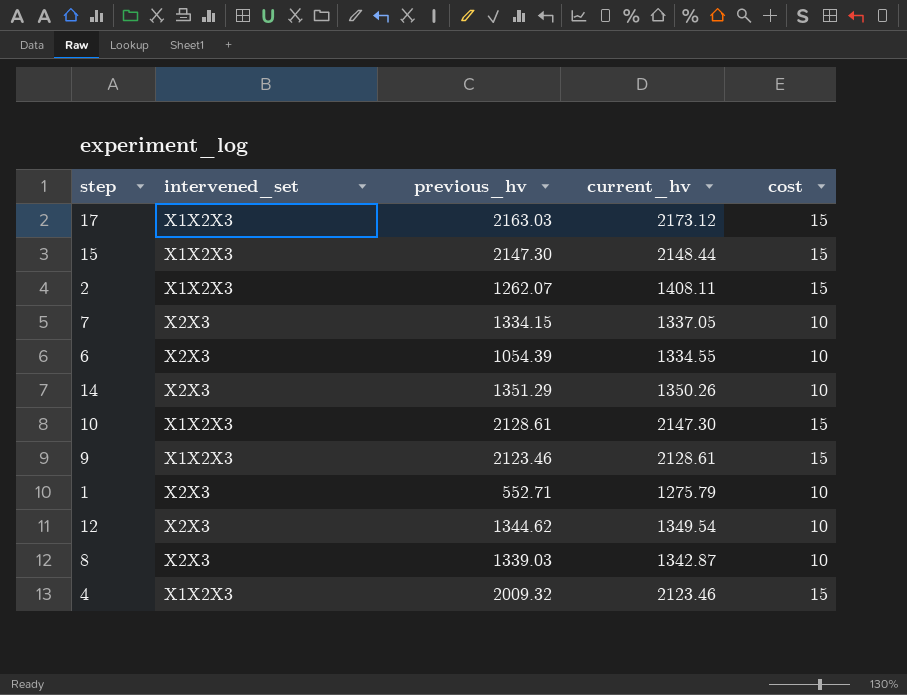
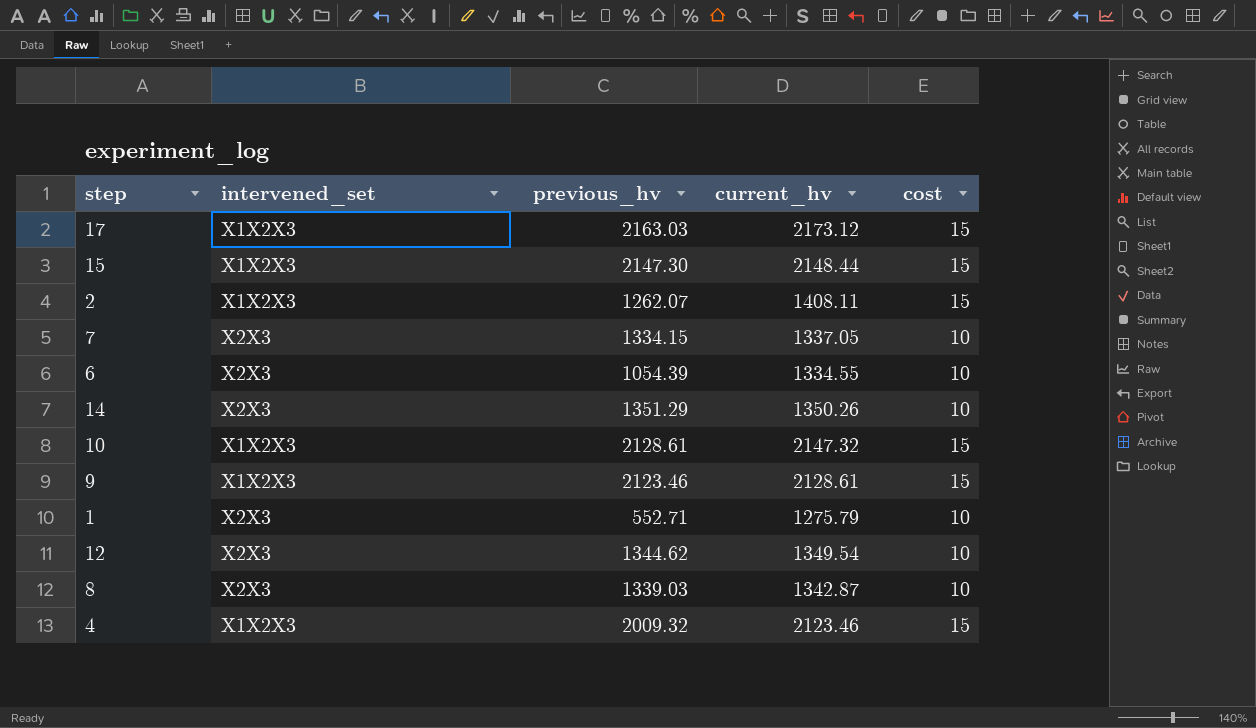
10 | current_hv: 2147.30 -> 2147.32

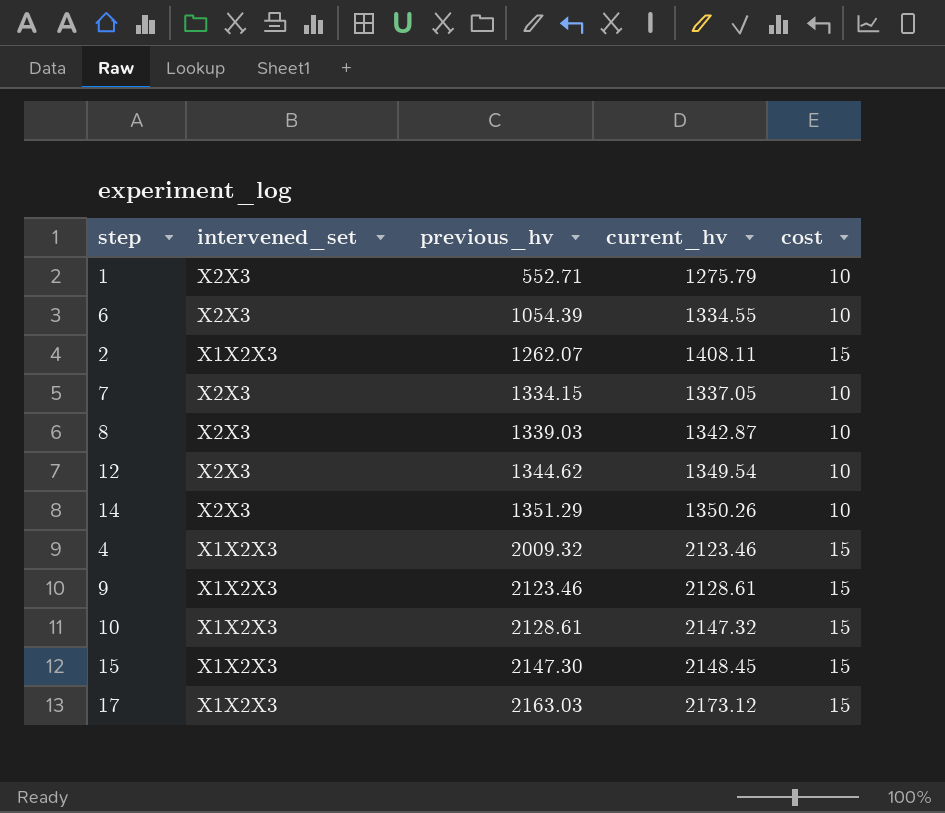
row order: none -> previous_hv ascending
15 | current_hv: 2148.44 -> 2148.45

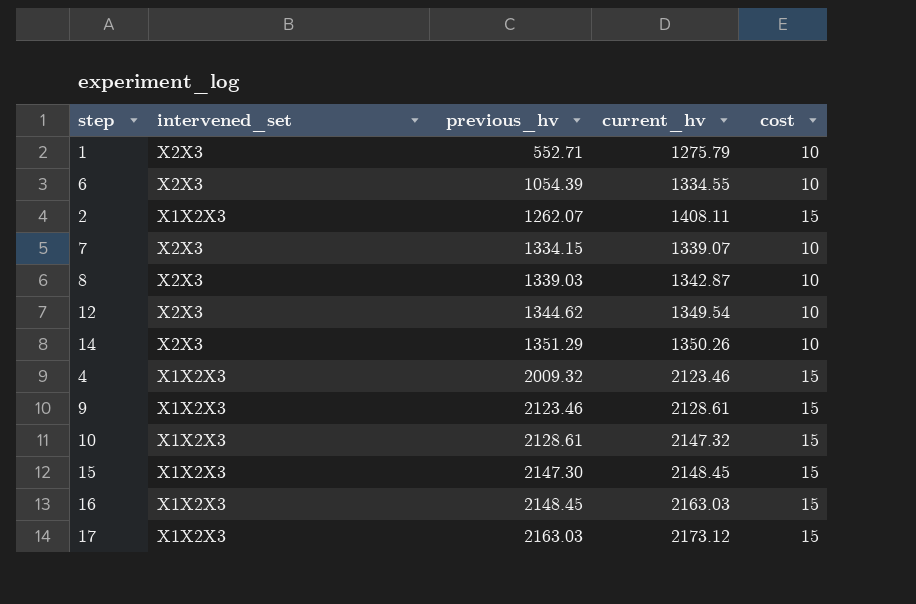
7 | current_hv: 1337.05 -> 1339.07
row 16: none -> X1X2X3 | 2148.45 | 2163.03 | 15

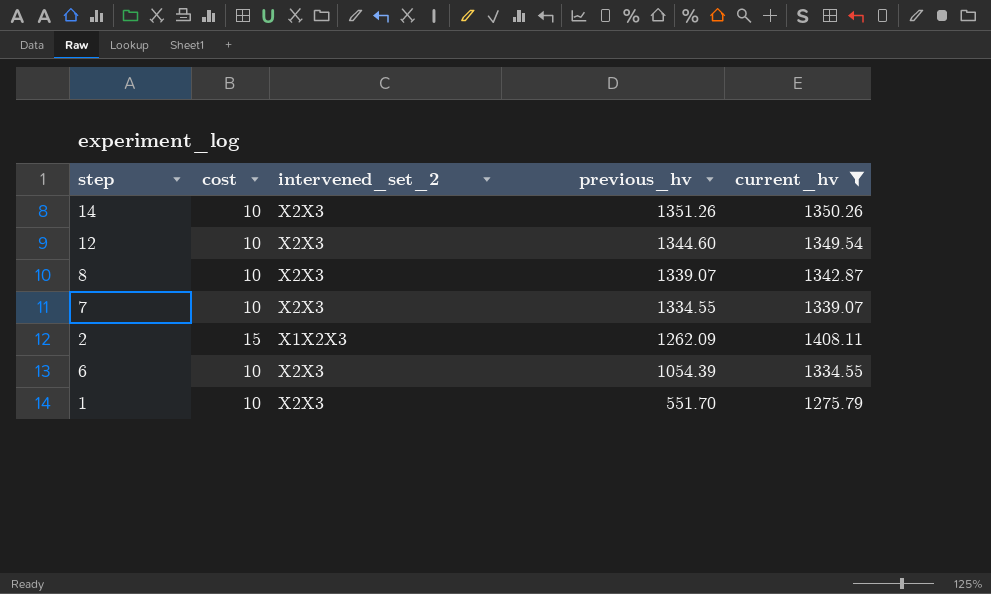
filter: none -> current_hv <= 1408.11
row order: previous_hv ascending -> previous_hv descending
column cost | position: 5 -> 2
column name: intervened_set -> intervened_set_2
14 | previous_hv: 1351.29 -> 1351.26
12 | previous_hv: 1344.62 -> 1344.60
8 | previous_hv: 1339.03 -> 1339.07
7 | previous_hv: 1334.15 -> 1334.55
2 | previous_hv: 1262.07 -> 1262.09
1 | previous_hv: 552.71 -> 551.70

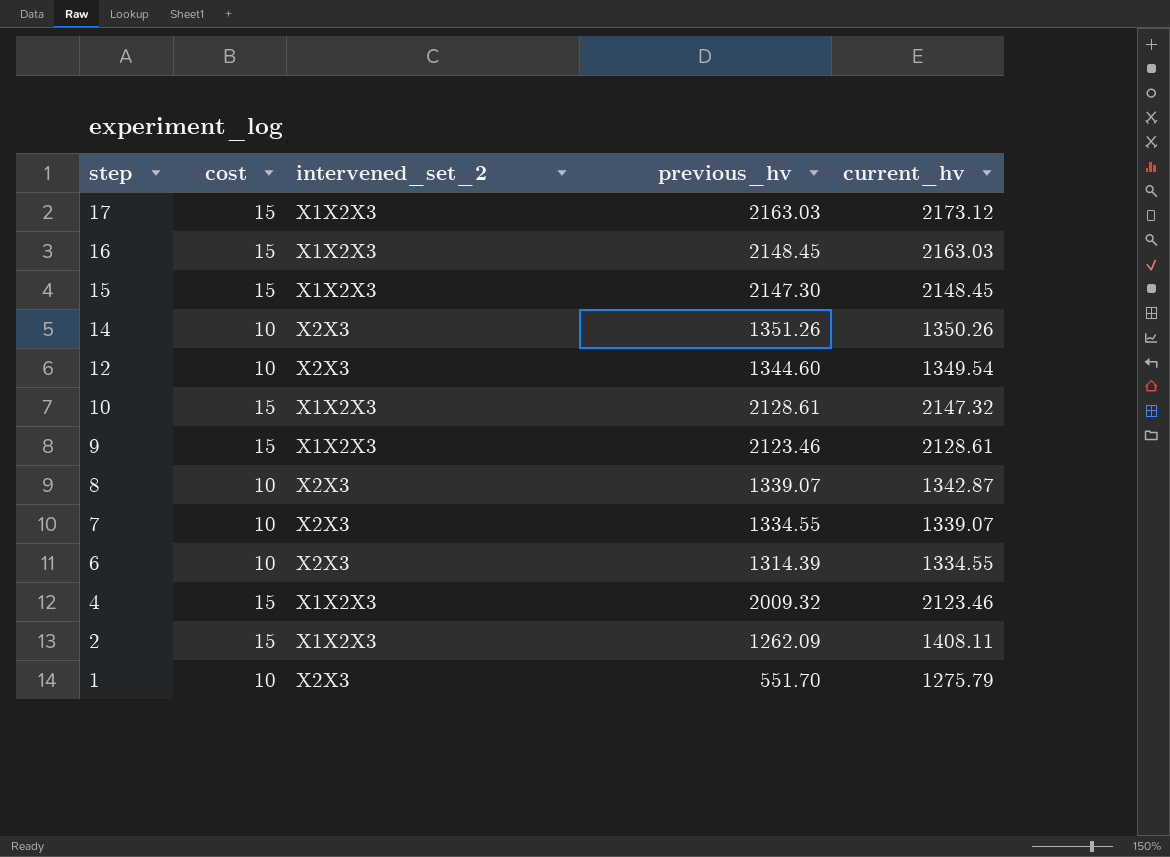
filter: current_hv <= 1408.11 -> none
row order: previous_hv descending -> step descending
6 | previous_hv: 1054.39 -> 1314.39

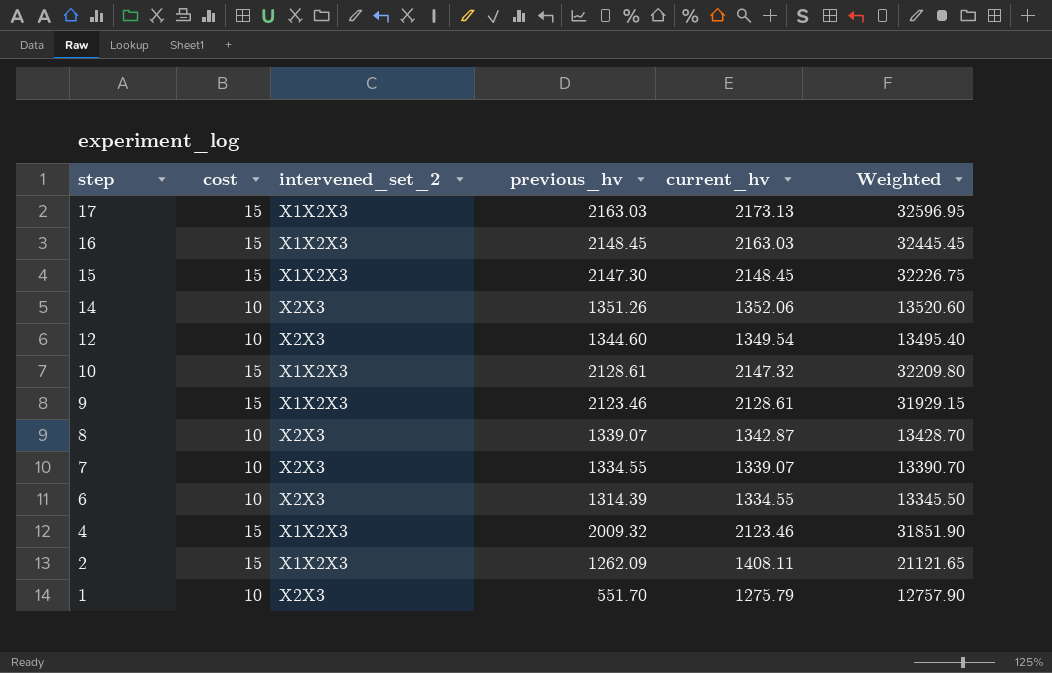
column Weighted | formula: none -> [cost] * [current_hv]
17 | current_hv: 2173.12 -> 2173.13
14 | current_hv: 1350.26 -> 1352.06

